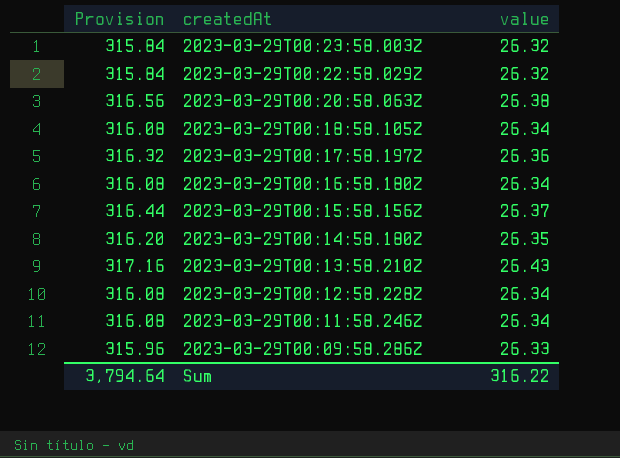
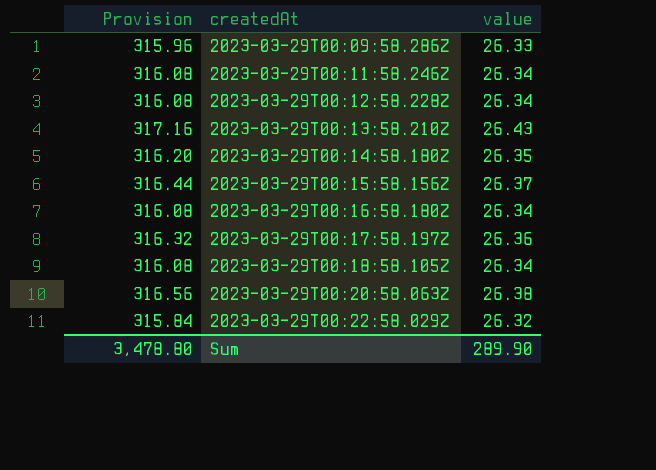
row order: createdAt descending -> createdAt ascending
row 2023-03-29T00:23:58.003Z: 315.84 | 26.32 -> none
Sum | Provision: 3,794.64 -> 3,478.80
Sum | value: 316.22 -> 289.90

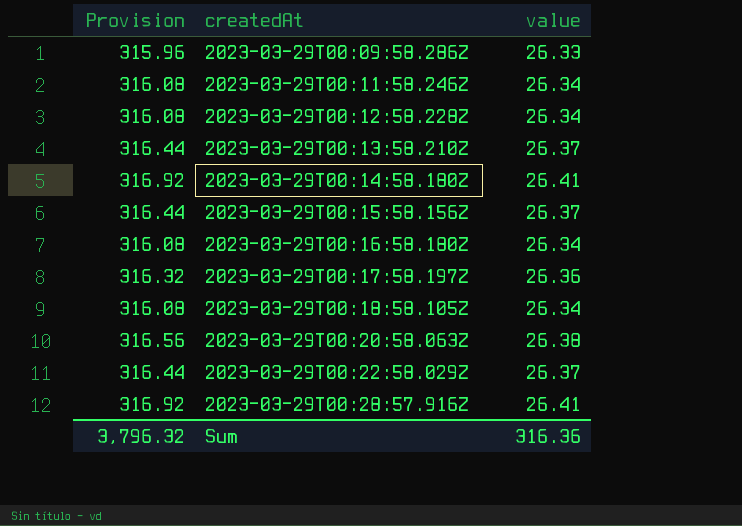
2023-03-29T00:13:58.210Z | Provision: 317.16 -> 316.44
2023-03-29T00:13:58.210Z | value: 26.43 -> 26.37
2023-03-29T00:14:58.180Z | Provision: 316.20 -> 316.92
2023-03-29T00:14:58.180Z | value: 26.35 -> 26.41
2023-03-29T00:22:58.029Z | Provision: 315.84 -> 316.44
2023-03-29T00:22:58.029Z | value: 26.32 -> 26.37
row 2023-03-29T00:28:57.916Z: none -> 316.92 | 26.41
Sum | Provision: 3,478.80 -> 3,796.32
Sum | value: 289.90 -> 316.36

